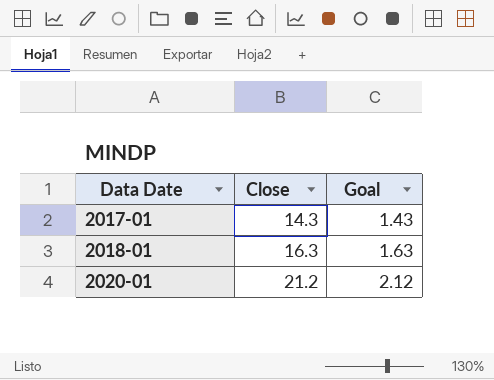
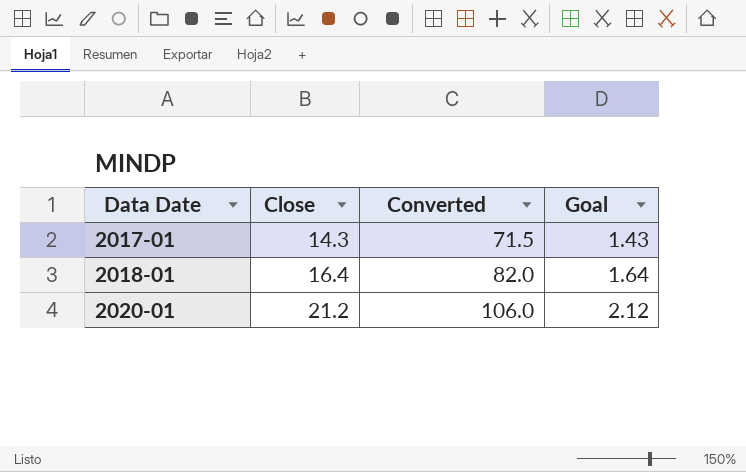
column Converted | formula: none -> [Close] * 5
2018-01 | Close: 16.3 -> 16.4
2018-01 | Goal: 1.63 -> 1.64

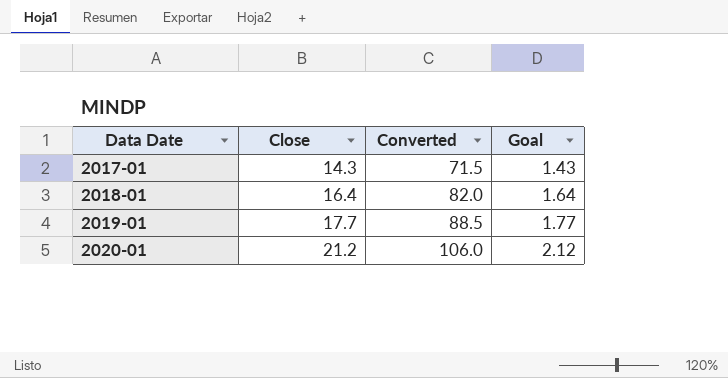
row 2019-01: none -> 17.7 | 88.5 | 1.77

